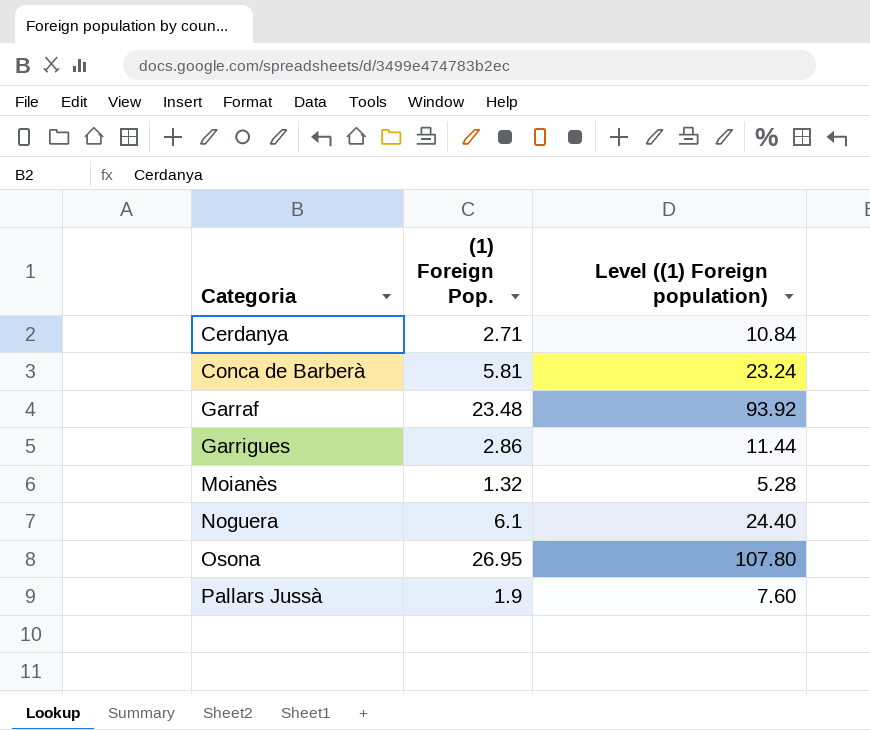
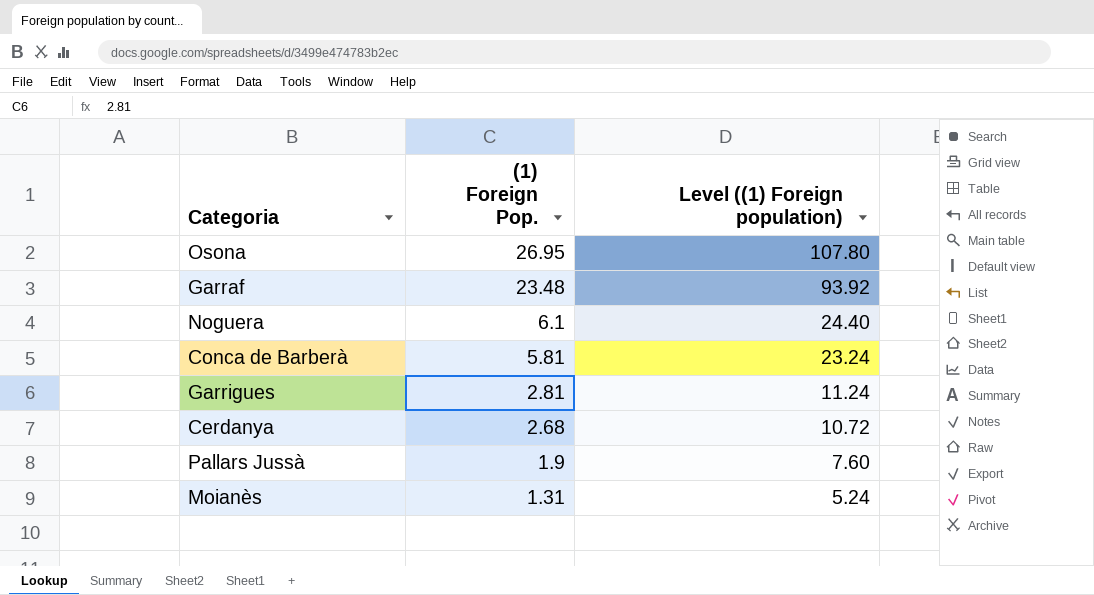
row order: Categoria ascending -> (1) Foreign Pop. descending
Garrigues | (1) Foreign Pop.: 2.86 -> 2.81
Garrigues | Level ((1) Foreign population): 11.44 -> 11.24
Cerdanya | (1) Foreign Pop.: 2.71 -> 2.68
Cerdanya | Level ((1) Foreign population): 10.84 -> 10.72
Moianès | (1) Foreign Pop.: 1.32 -> 1.31
Moianès | Level ((1) Foreign population): 5.28 -> 5.24

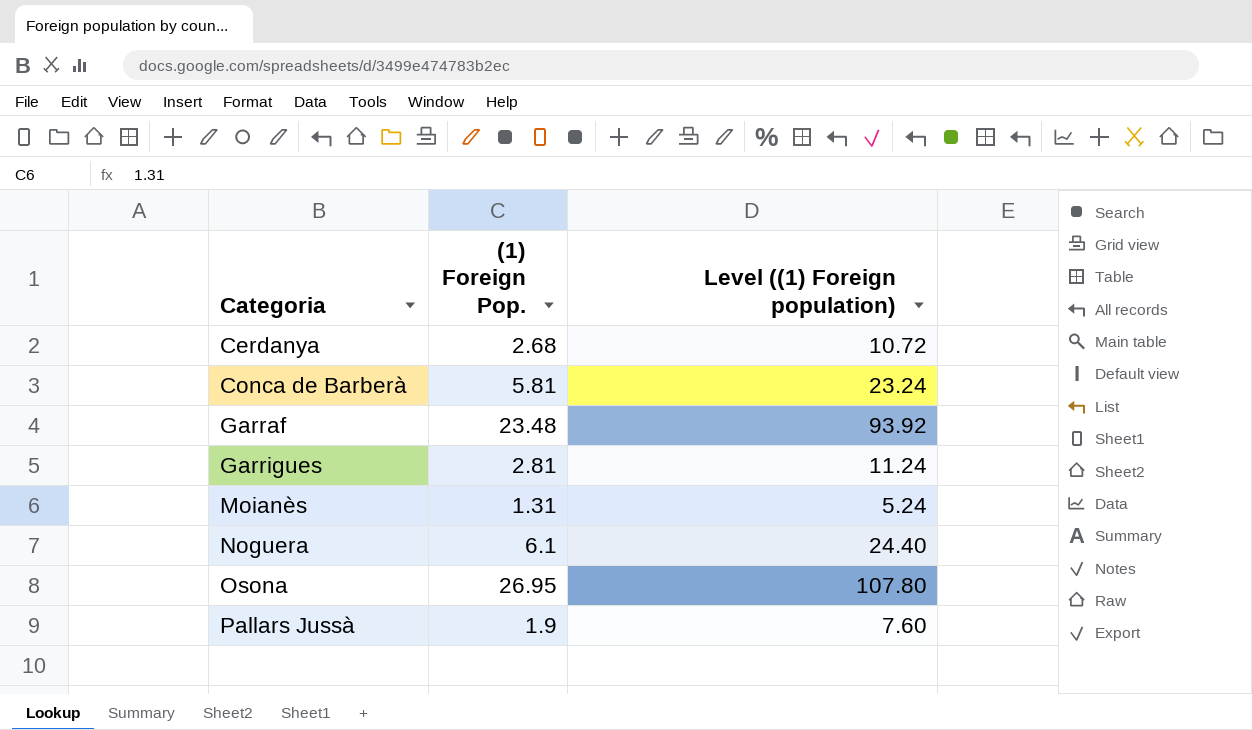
row order: (1) Foreign Pop. descending -> Categoria ascending

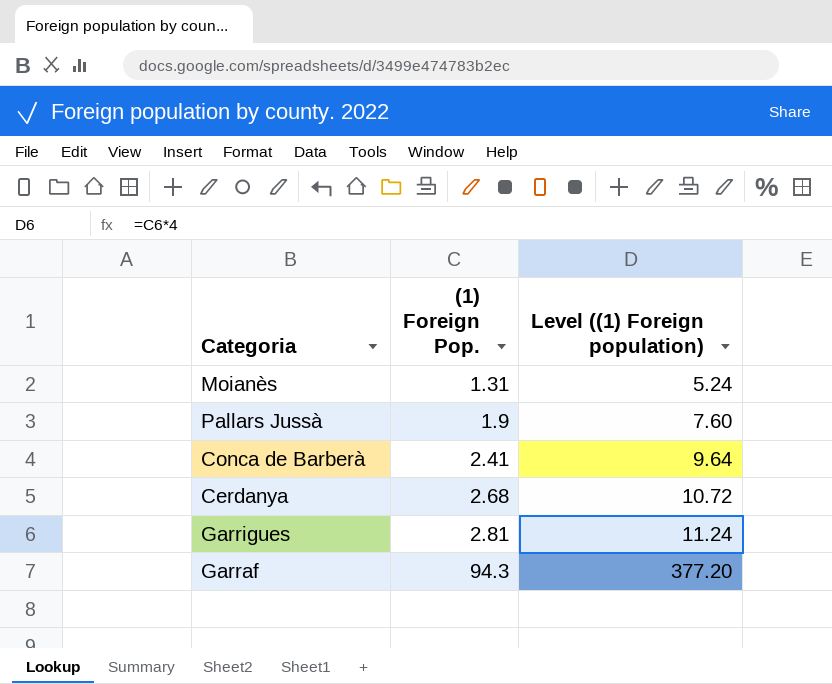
row order: Categoria ascending -> (1) Foreign Pop. ascending
row Noguera: 6.1 | 24.40 -> none
row Osona: 26.95 | 107.80 -> none
Conca de Barberà | (1) Foreign Pop.: 5.81 -> 2.41
Conca de Barberà | Level ((1) Foreign population): 23.24 -> 9.64
Garraf | (1) Foreign Pop.: 23.48 -> 94.3
Garraf | Level ((1) Foreign population): 93.92 -> 377.20

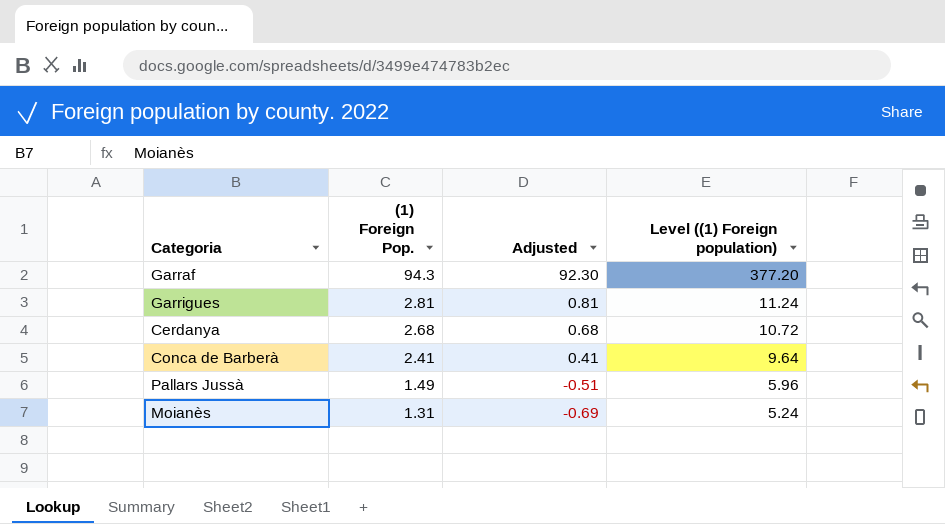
row order: (1) Foreign Pop. ascending -> (1) Foreign Pop. descending
column Adjusted | formula: none -> [(1) Foreign Pop.] - 2
Pallars Jussà | (1) Foreign Pop.: 1.9 -> 1.49
Pallars Jussà | Level ((1) Foreign population): 7.60 -> 5.96

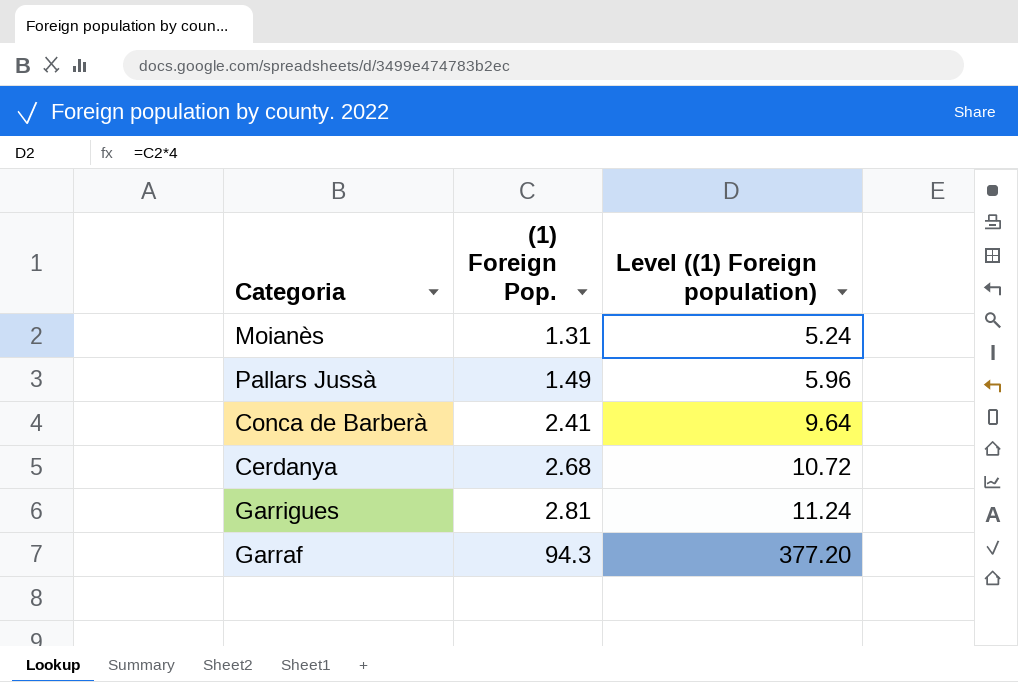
row order: (1) Foreign Pop. descending -> (1) Foreign Pop. ascending
column Adjusted | formula: [(1) Foreign Pop.] - 2 -> none

